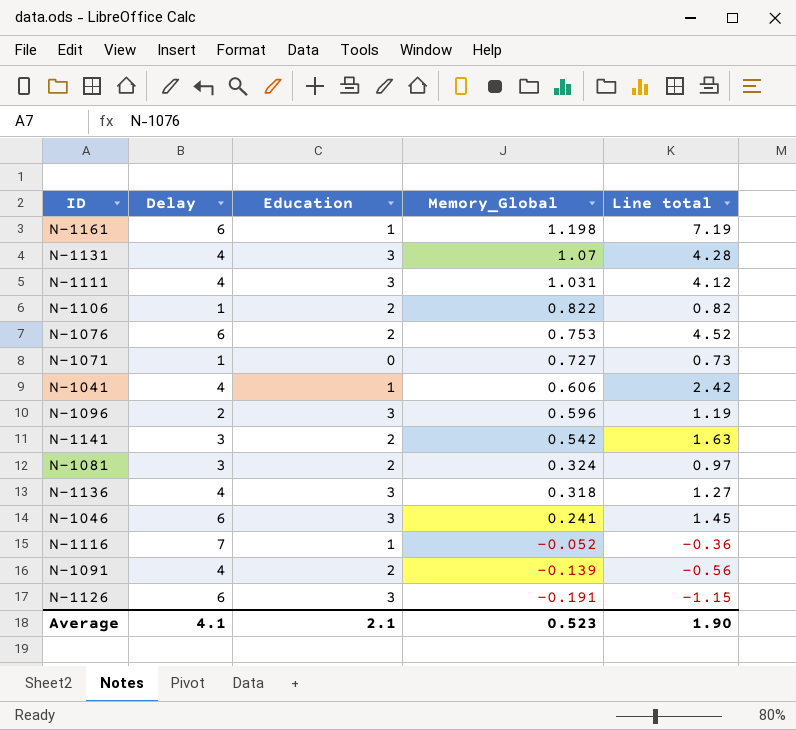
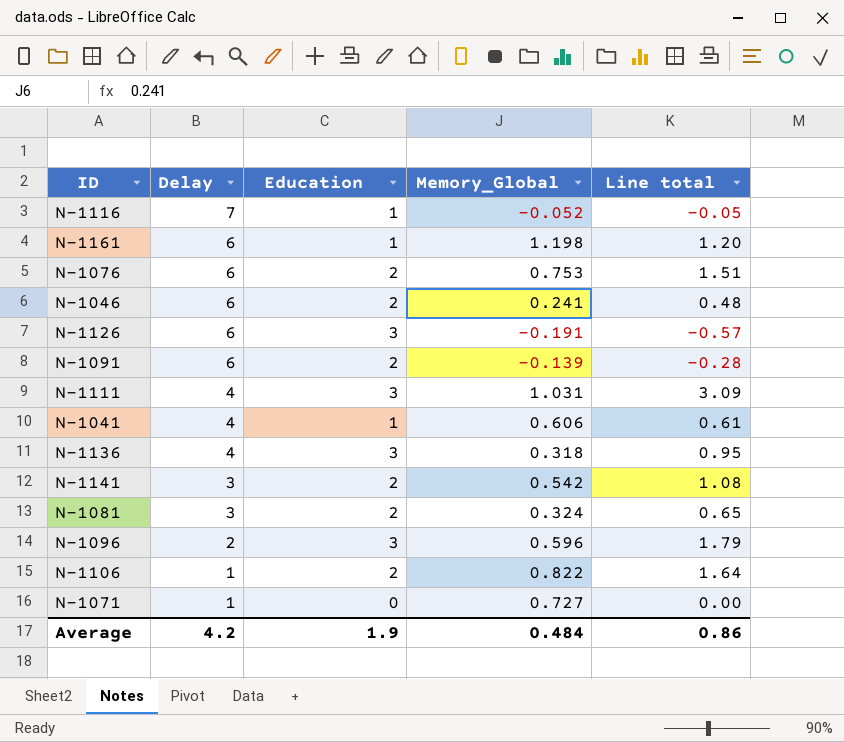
row order: Memory_Global descending -> Delay descending
column Line total | formula: [Delay] * [Memory_Global] -> [Education] * [Memory_Global]
row N-1131: 4 | 3 | 1.07 | 4.28 -> none
N-1046 | Education: 3 -> 2
N-1091 | Delay: 4 -> 6
Average | Delay: 4.1 -> 4.2
Average | Education: 2.1 -> 1.9
Average | Memory_Global: 0.523 -> 0.484
Average | Line total: 1.90 -> 0.86

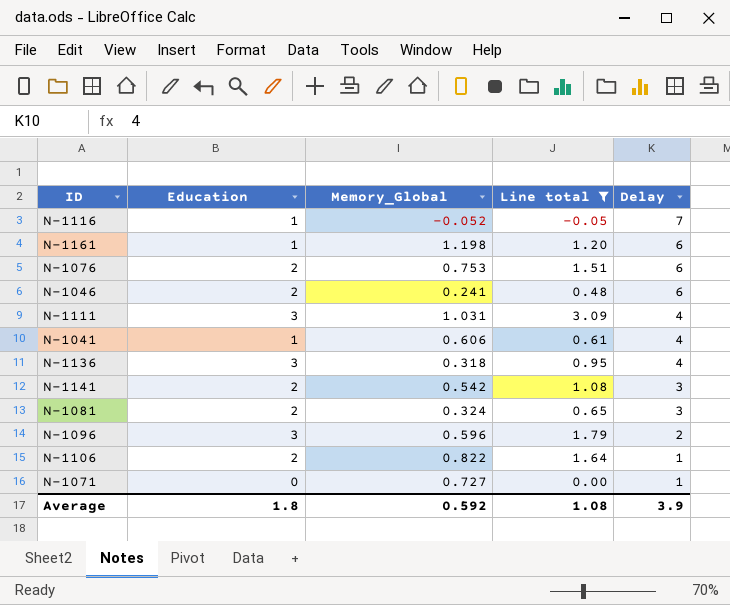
filter: none -> Line total >= -0.05
column Delay | position: 2 -> 5
Average | Education: 1.9 -> 1.8
Average | Memory_Global: 0.484 -> 0.592
Average | Line total: 0.86 -> 1.08
Average | Delay: 4.2 -> 3.9

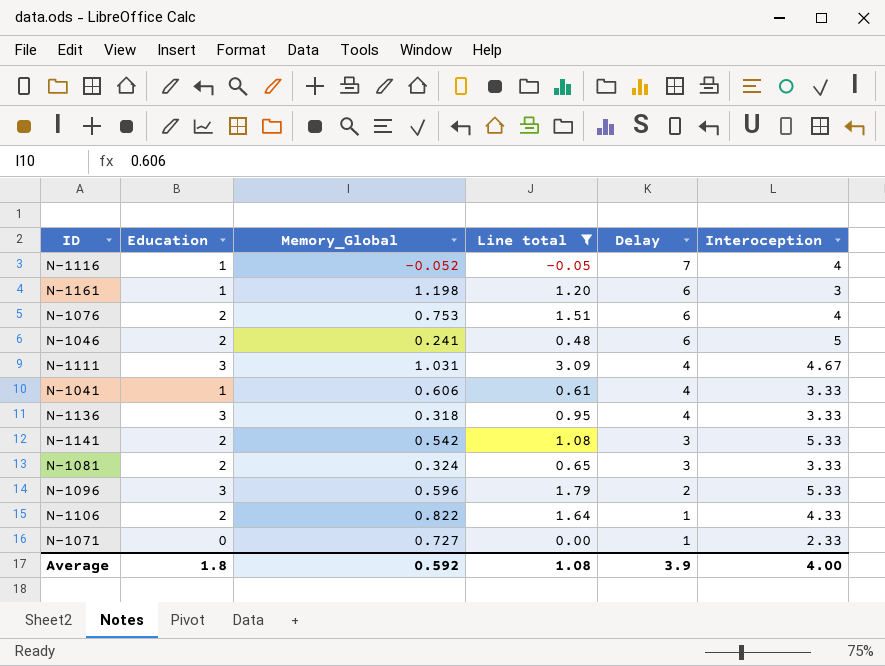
column Interoception | position: none -> 6

